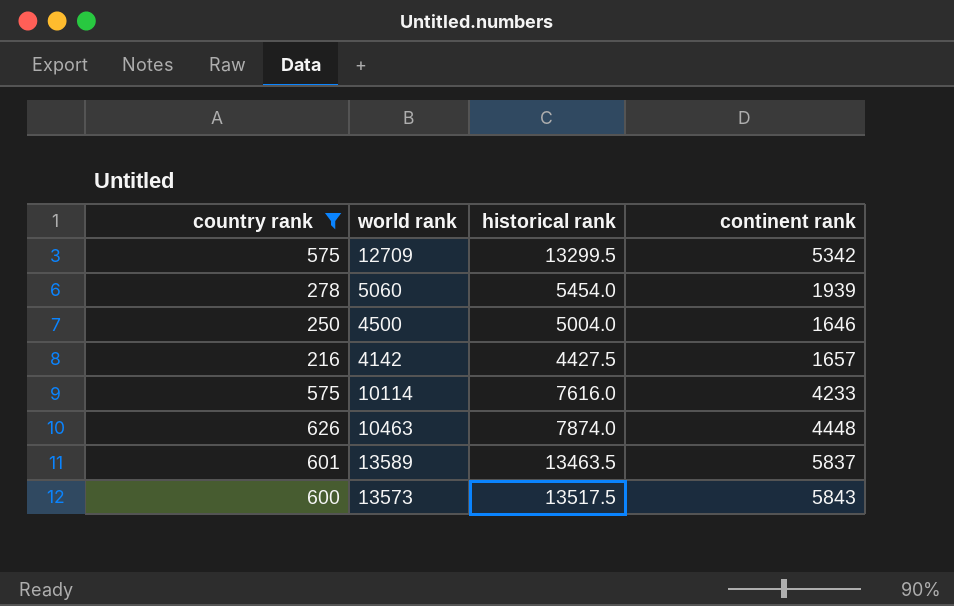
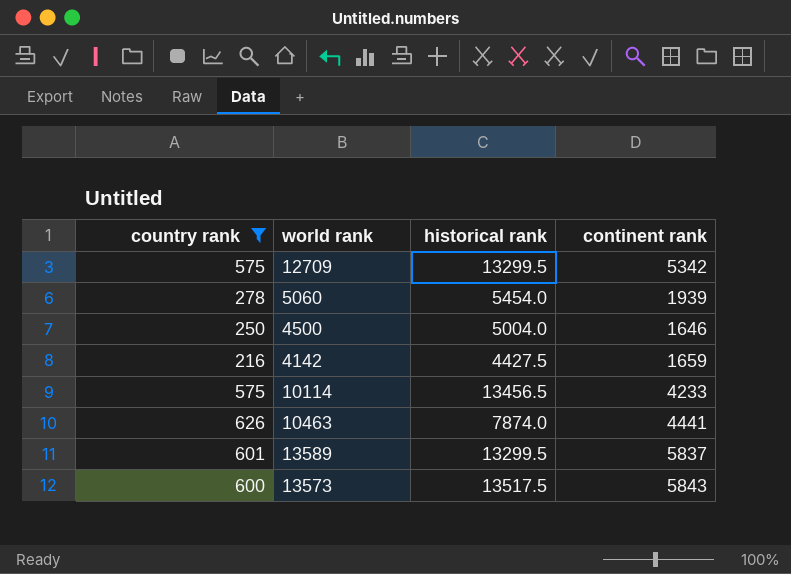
4142 | continent rank: 1657 -> 1659
10114 | historical rank: 7616.0 -> 13456.5
10463 | continent rank: 4448 -> 4441
13589 | historical rank: 13463.5 -> 13299.5

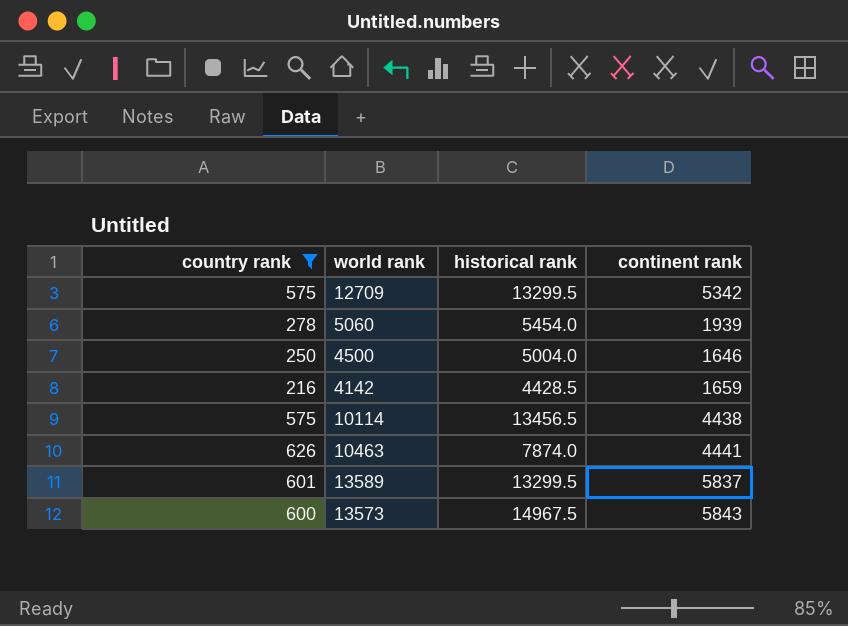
4142 | historical rank: 4427.5 -> 4428.5
10114 | continent rank: 4233 -> 4438
13573 | historical rank: 13517.5 -> 14967.5

